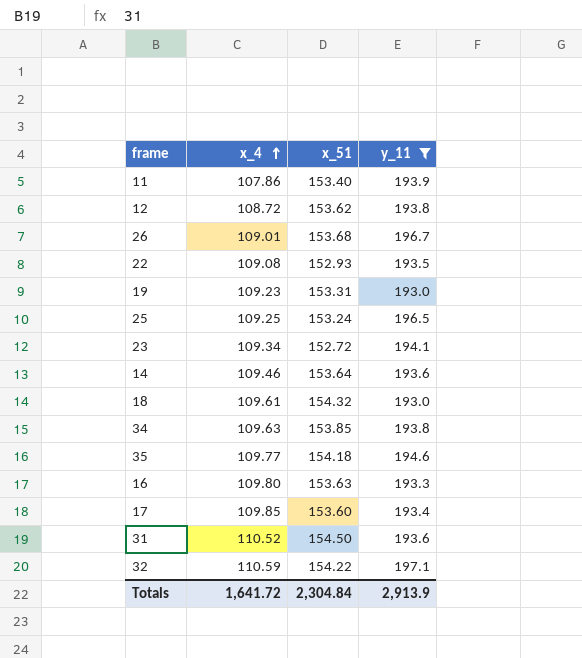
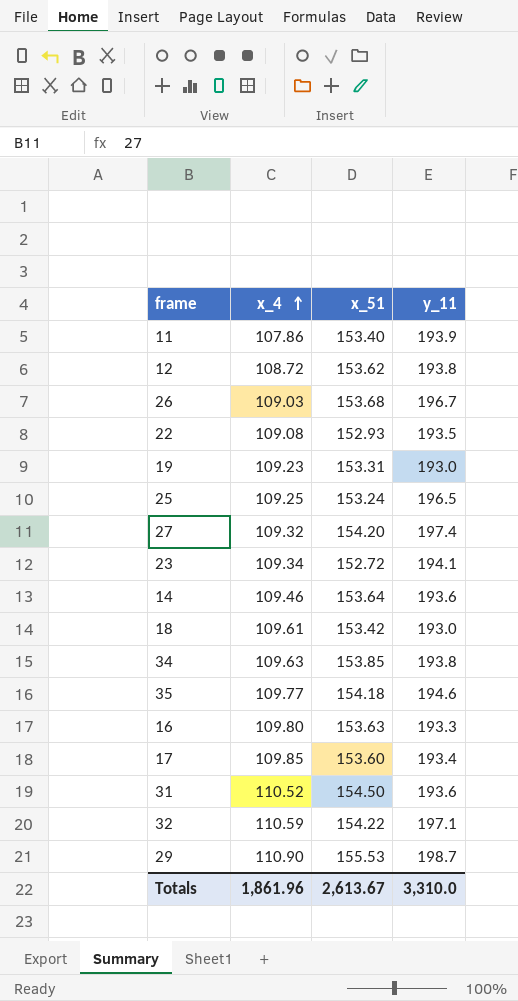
filter: y_11 <= 197.1 -> none
26 | x_4: 109.01 -> 109.03
18 | x_51: 154.32 -> 153.42
Totals | x_4: 1,641.72 -> 1,861.96
Totals | x_51: 2,304.84 -> 2,613.67
Totals | y_11: 2,913.9 -> 3,310.0

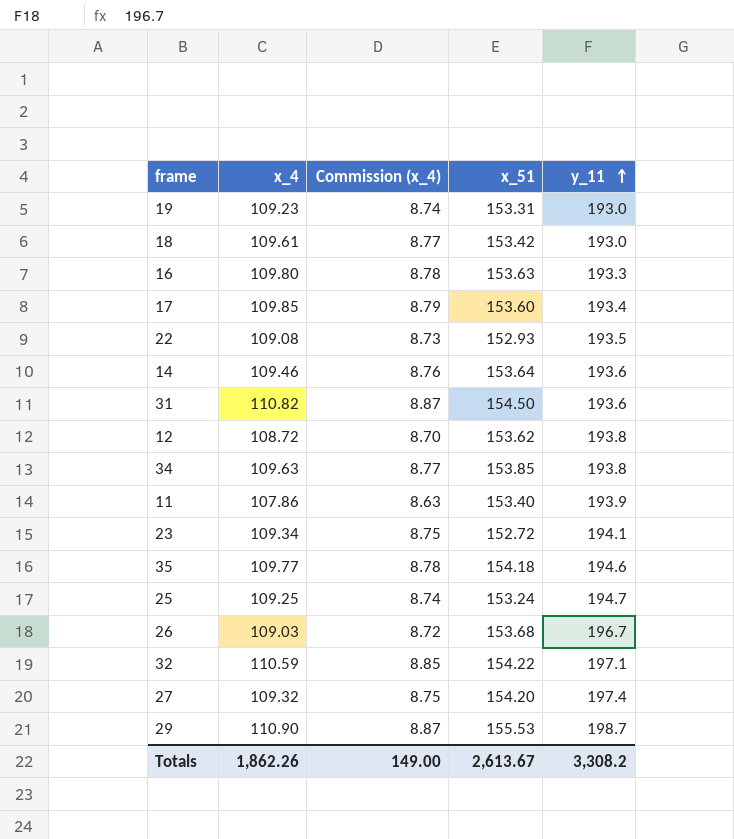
row order: x_4 ascending -> y_11 ascending
column Commission (x_4) | formula: none -> [x_4] * 0.08
31 | x_4: 110.52 -> 110.82
25 | y_11: 196.5 -> 194.7
Totals | x_4: 1,861.96 -> 1,862.26
Totals | y_11: 3,310.0 -> 3,308.2

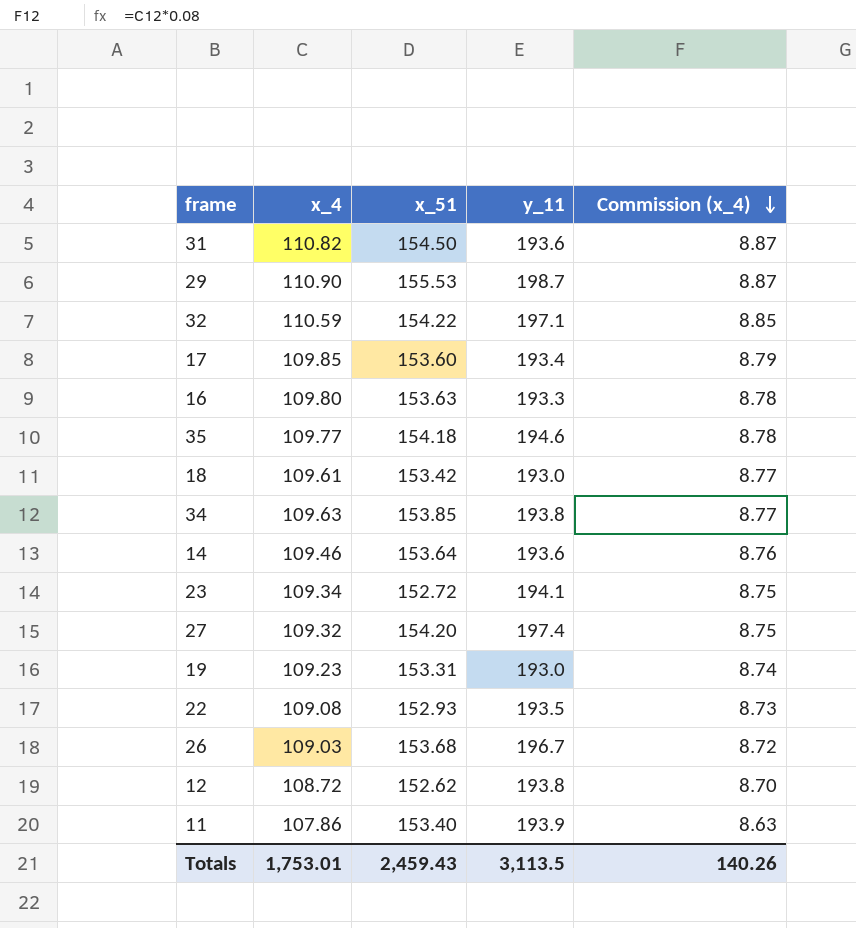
row order: y_11 ascending -> Commission (x_4) descending
column Commission (x_4) | position: 3 -> 5
row 25: 109.25 | 8.74 | 153.24 | 194.7 -> none
12 | x_51: 153.62 -> 152.62
Totals | x_4: 1,862.26 -> 1,753.01
Totals | x_51: 2,613.67 -> 2,459.43
Totals | y_11: 3,308.2 -> 3,113.5
Totals | Commission (x_4): 149.00 -> 140.26

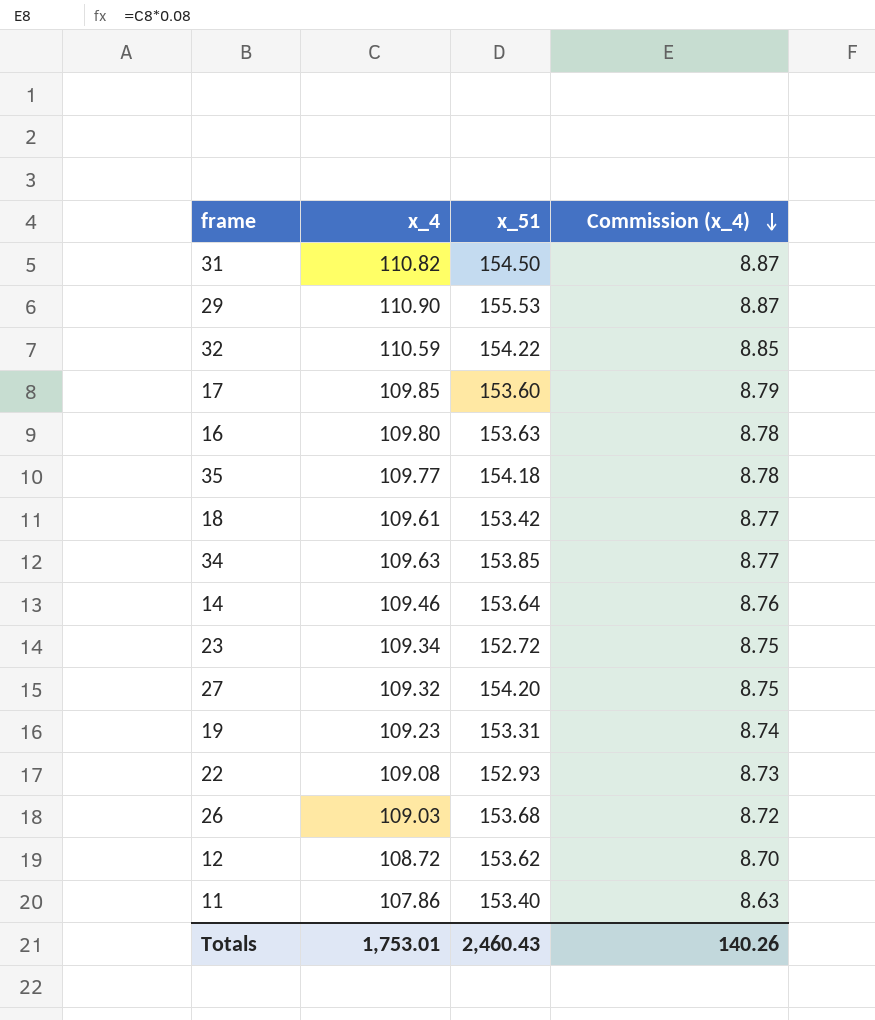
column y_11 | position: 4 -> none
12 | x_51: 152.62 -> 153.62
Totals | x_51: 2,459.43 -> 2,460.43

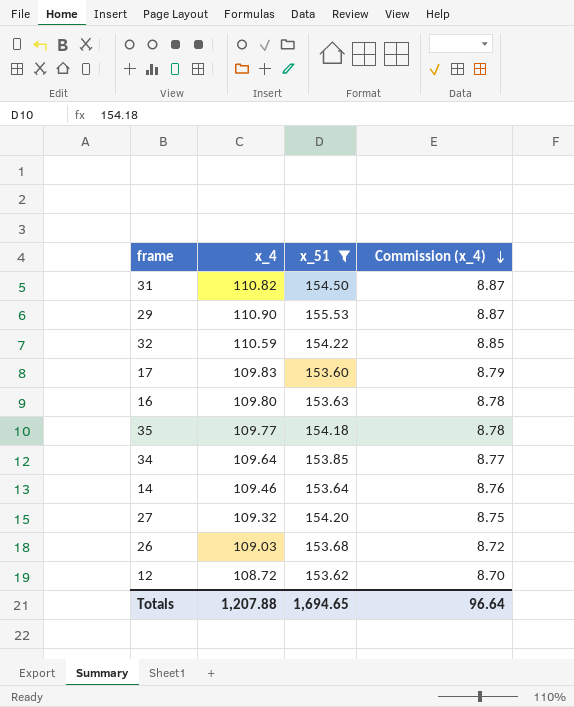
filter: none -> x_51 >= 153.60
17 | x_4: 109.85 -> 109.83
34 | x_4: 109.63 -> 109.64
Totals | x_4: 1,753.01 -> 1,207.88
Totals | x_51: 2,460.43 -> 1,694.65
Totals | Commission (x_4): 140.26 -> 96.64

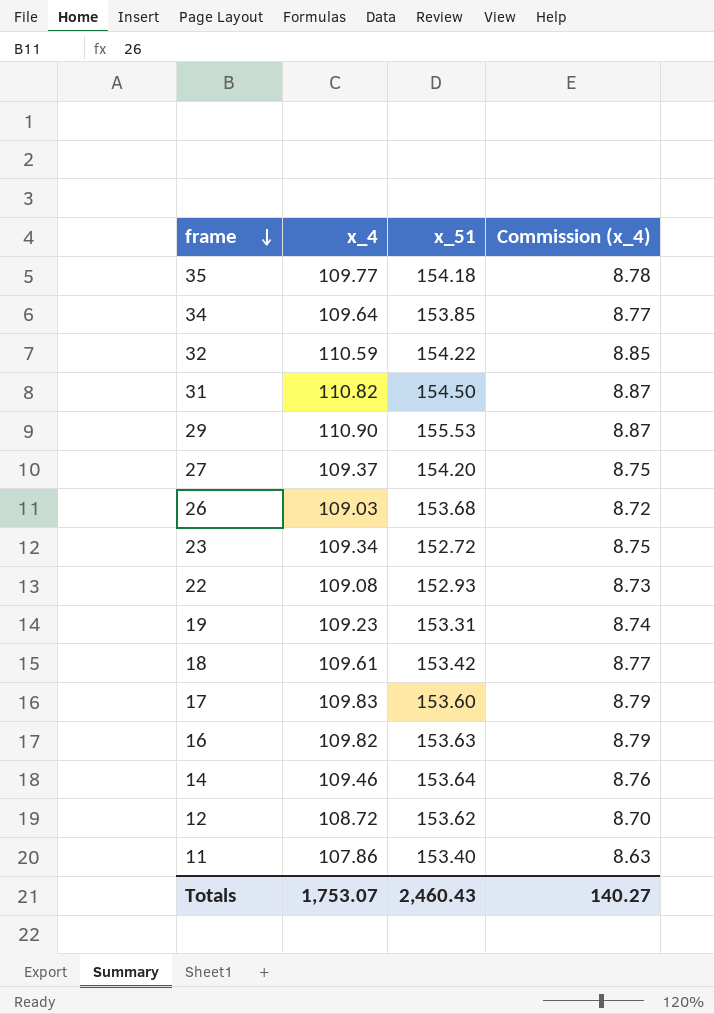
filter: x_51 >= 153.60 -> none
row order: Commission (x_4) descending -> frame descending
27 | x_4: 109.32 -> 109.37
16 | x_4: 109.80 -> 109.82
16 | Commission (x_4): 8.78 -> 8.79
Totals | x_4: 1,207.88 -> 1,753.07
Totals | x_51: 1,694.65 -> 2,460.43
Totals | Commission (x_4): 96.64 -> 140.27

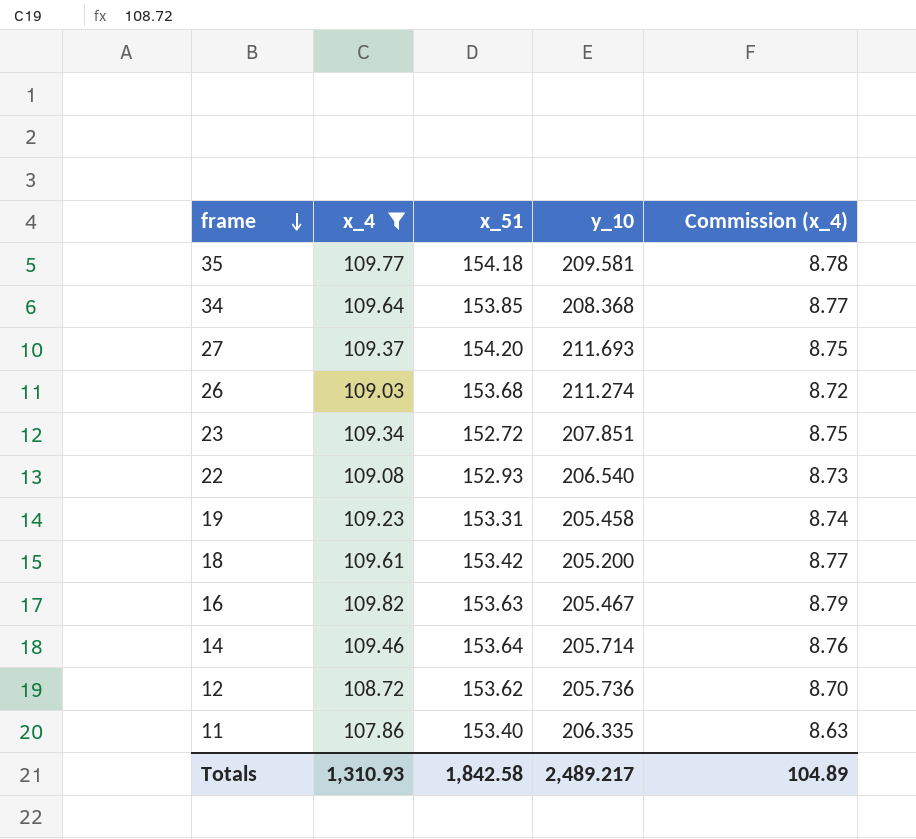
filter: none -> x_4 <= 109.82
column y_10 | position: none -> 4
Totals | x_4: 1,753.07 -> 1,310.93
Totals | x_51: 2,460.43 -> 1,842.58
Totals | Commission (x_4): 140.27 -> 104.89

